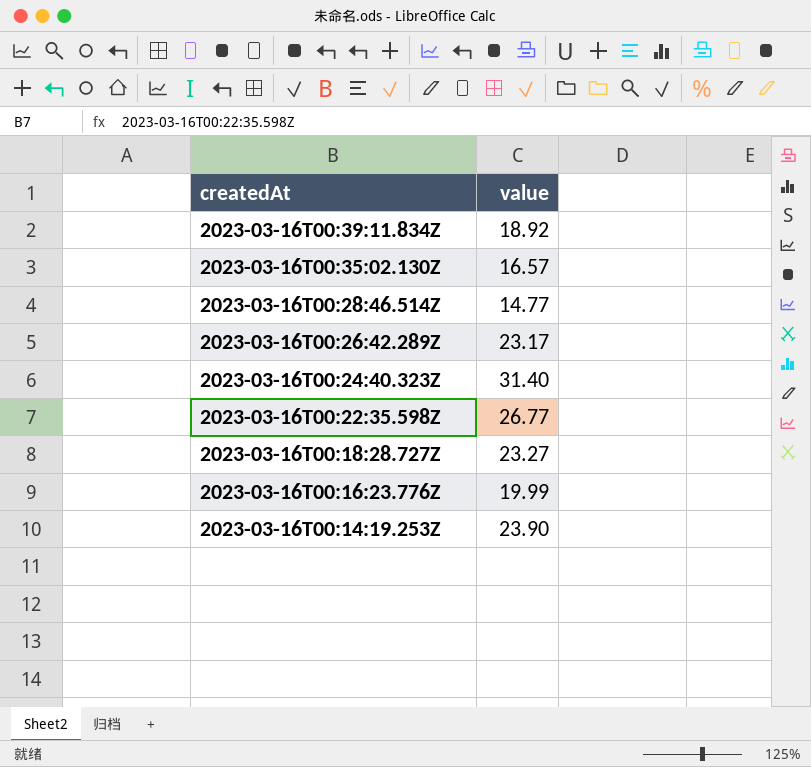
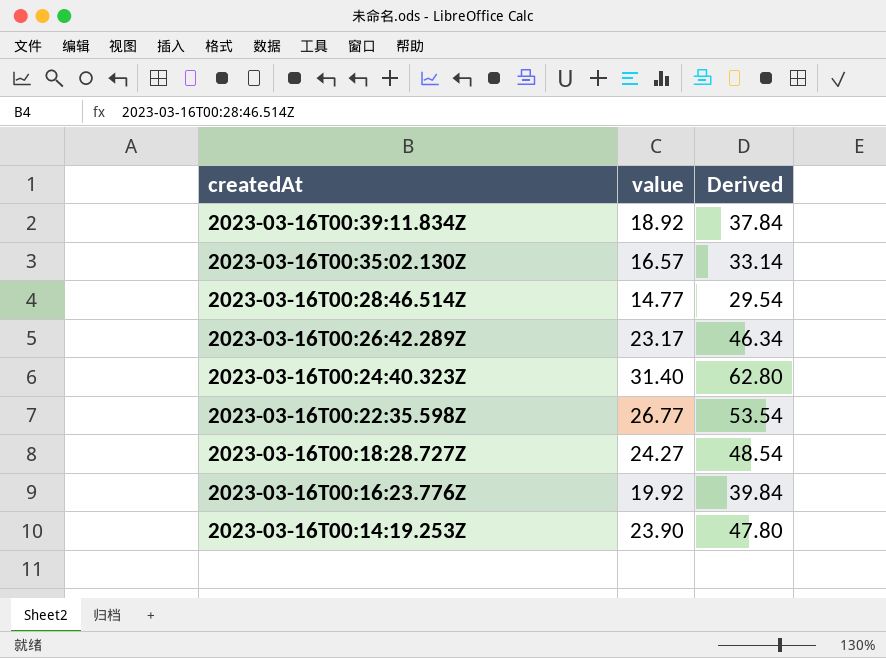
column Derived | formula: none -> [value] * 2
2023-03-16T00:18:28.727Z | value: 23.27 -> 24.27
2023-03-16T00:16:23.776Z | value: 19.99 -> 19.92

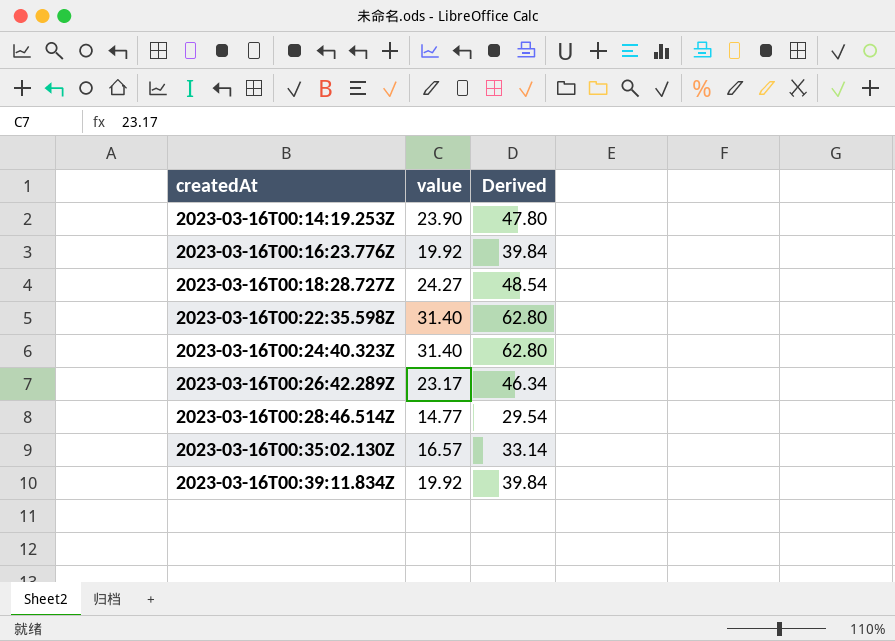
row order: createdAt descending -> createdAt ascending
2023-03-16T00:22:35.598Z | value: 26.77 -> 31.40
2023-03-16T00:22:35.598Z | Derived: 53.54 -> 62.80
2023-03-16T00:39:11.834Z | value: 18.92 -> 19.92
2023-03-16T00:39:11.834Z | Derived: 37.84 -> 39.84

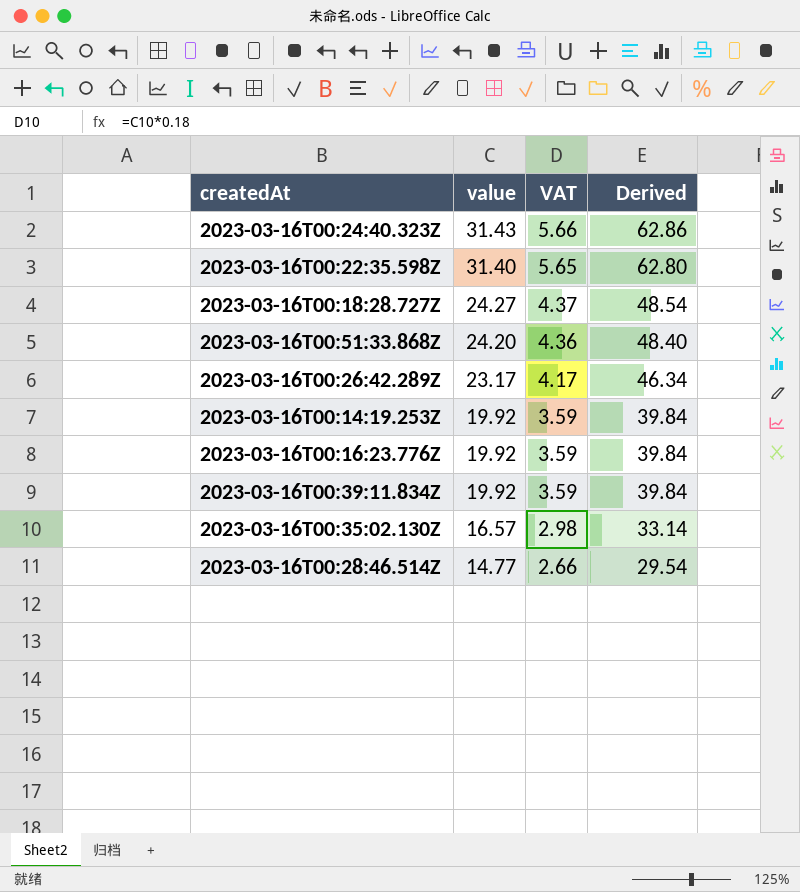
row order: createdAt ascending -> value descending
column VAT | formula: none -> [value] * 0.18
2023-03-16T00:24:40.323Z | value: 31.40 -> 31.43
2023-03-16T00:24:40.323Z | Derived: 62.80 -> 62.86
row 2023-03-16T00:51:33.868Z: none -> 24.20 | 4.36 | 48.40
2023-03-16T00:14:19.253Z | value: 23.90 -> 19.92
2023-03-16T00:14:19.253Z | Derived: 47.80 -> 39.84

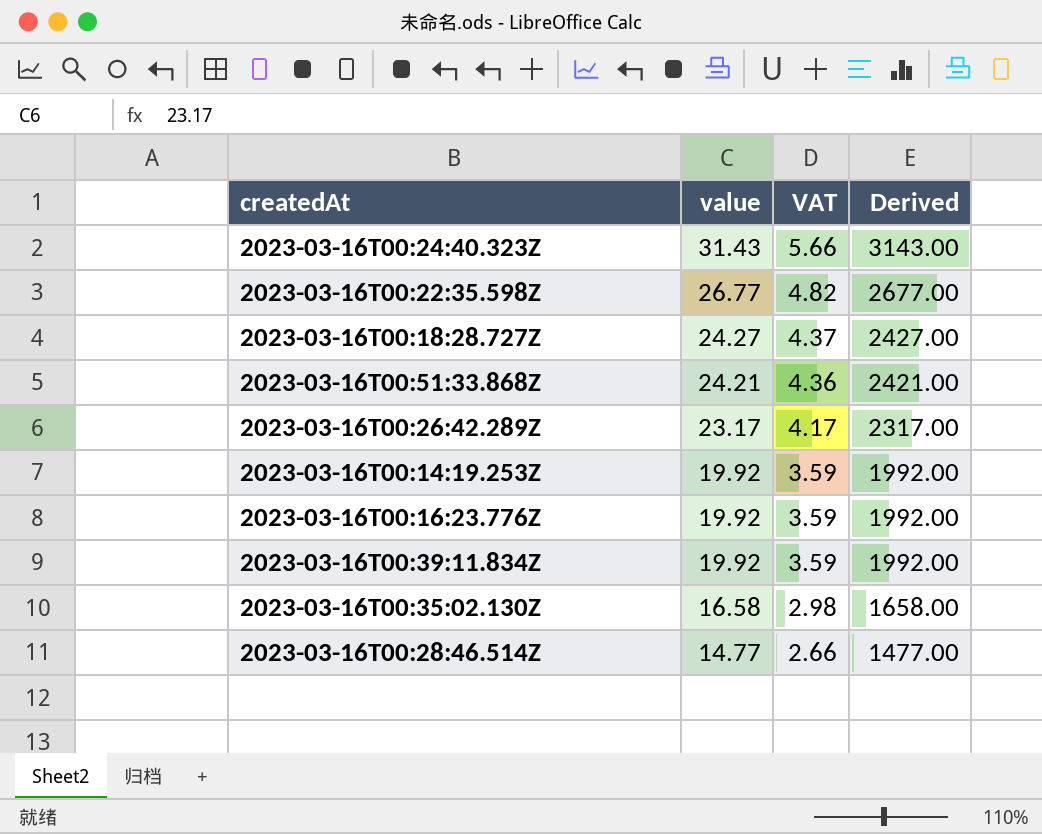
column Derived | formula: [value] * 2 -> [value] * 100
2023-03-16T00:22:35.598Z | value: 31.40 -> 26.77
2023-03-16T00:22:35.598Z | VAT: 5.65 -> 4.82
2023-03-16T00:51:33.868Z | value: 24.20 -> 24.21
2023-03-16T00:35:02.130Z | value: 16.57 -> 16.58

